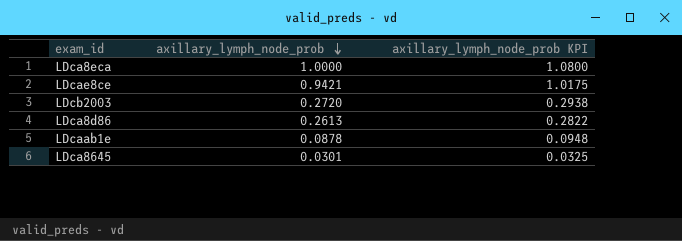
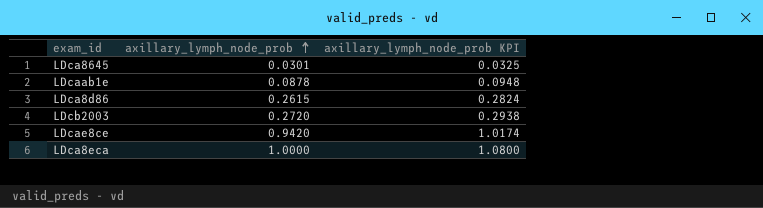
row order: axillary_lymph_node_prob descending -> axillary_lymph_node_prob ascending
LDca8d86 | axillary_lymph_node_prob: 0.2613 -> 0.2615
LDca8d86 | axillary_lymph_node_prob KPI: 0.2822 -> 0.2824
LDcae8ce | axillary_lymph_node_prob: 0.9421 -> 0.9420
LDcae8ce | axillary_lymph_node_prob KPI: 1.0175 -> 1.0174

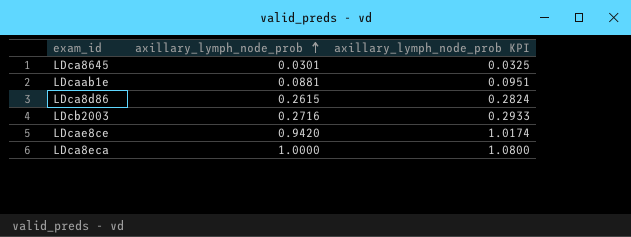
LDcaab1e | axillary_lymph_node_prob: 0.0878 -> 0.0881
LDcaab1e | axillary_lymph_node_prob KPI: 0.0948 -> 0.0951
LDcb2003 | axillary_lymph_node_prob: 0.2720 -> 0.2716
LDcb2003 | axillary_lymph_node_prob KPI: 0.2938 -> 0.2933

